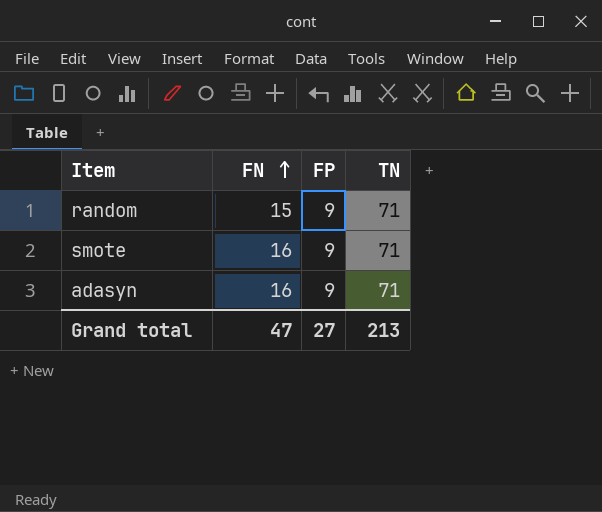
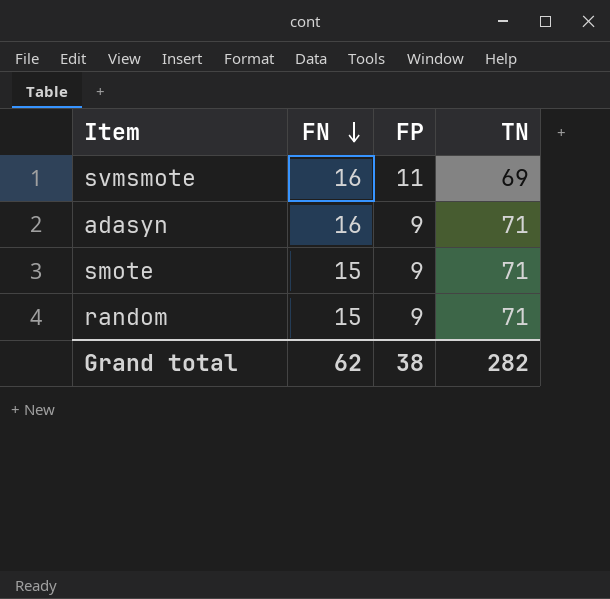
row order: FN ascending -> FN descending
row svmsmote: none -> 16 | 11 | 69
smote | FN: 16 -> 15
Grand total | FN: 47 -> 62
Grand total | FP: 27 -> 38
Grand total | TN: 213 -> 282

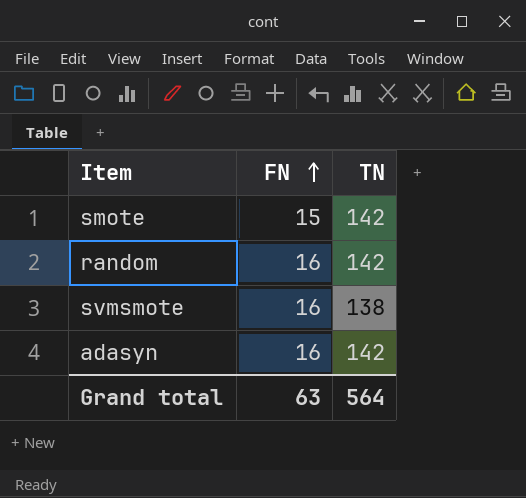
row order: FN descending -> FN ascending
column FP | position: 3 -> none
smote | TN: 71 -> 142
random | FN: 15 -> 16
random | TN: 71 -> 142
svmsmote | TN: 69 -> 138
adasyn | TN: 71 -> 142
Grand total | FN: 62 -> 63
Grand total | TN: 282 -> 564

